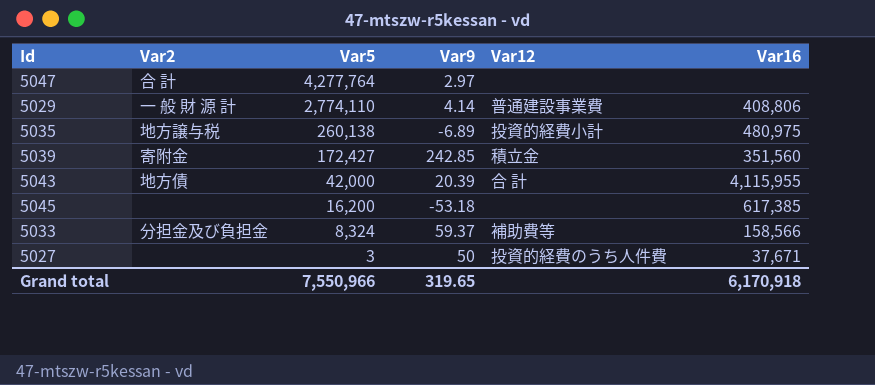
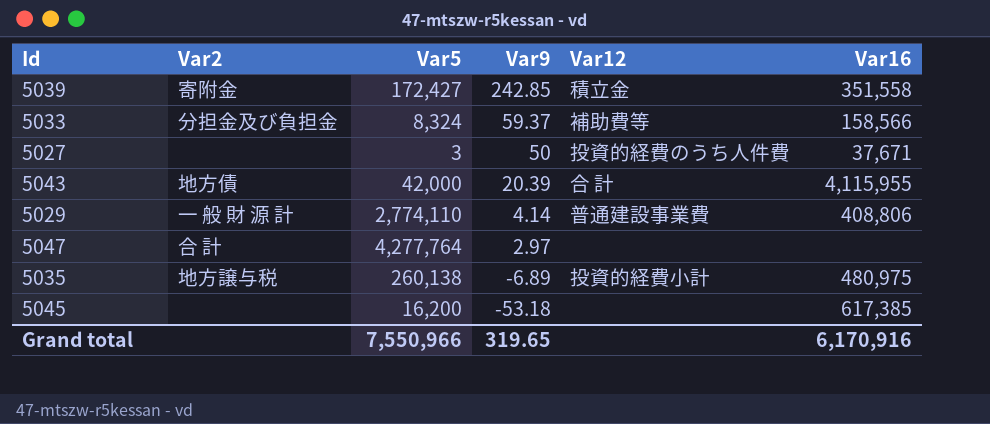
row order: Var5 descending -> Var9 descending
5039 | Var16: 351,560 -> 351,558
Grand total | Var16: 6,170,918 -> 6,170,916

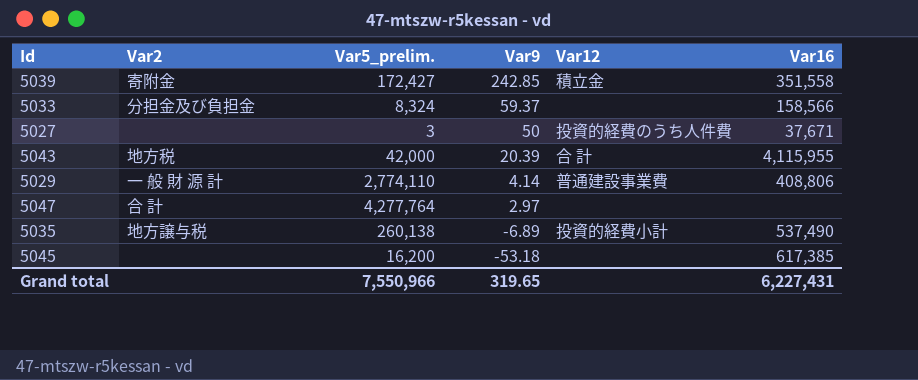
column name: Var5 -> Var5_prelim.
5033 | Var12: 補助費等 -> none
5043 | Var2: 地方債 -> 地方税
5035 | Var16: 480,975 -> 537,490
Grand total | Var16: 6,170,916 -> 6,227,431

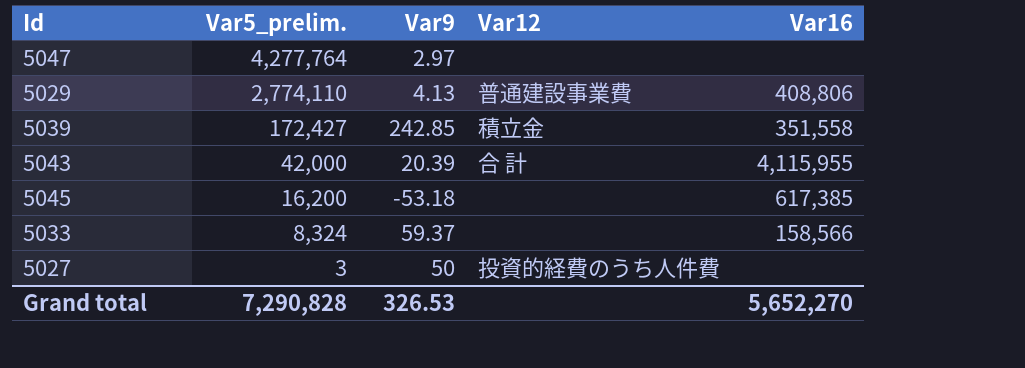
row order: Var9 descending -> Var5_prelim. descending
column Var2 | position: 2 -> none
row 5035: 地方譲与税 | 260,138 | -6.89 | 投資的経費小計 | 537,490 -> none
5029 | Var9: 4.14 -> 4.13
5027 | Var16: 37,671 -> none
Grand total | Var5_prelim.: 7,550,966 -> 7,290,828
Grand total | Var9: 319.65 -> 326.53
Grand total | Var16: 6,227,431 -> 5,652,270

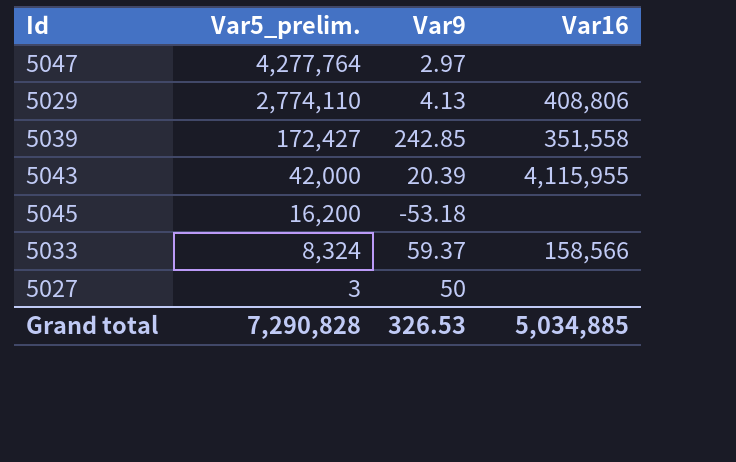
column Var12 | position: 4 -> none
5045 | Var16: 617,385 -> none
Grand total | Var16: 5,652,270 -> 5,034,885

